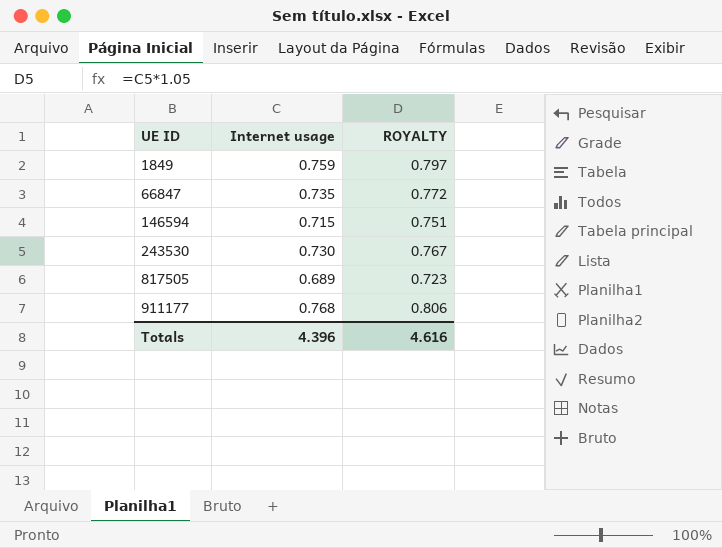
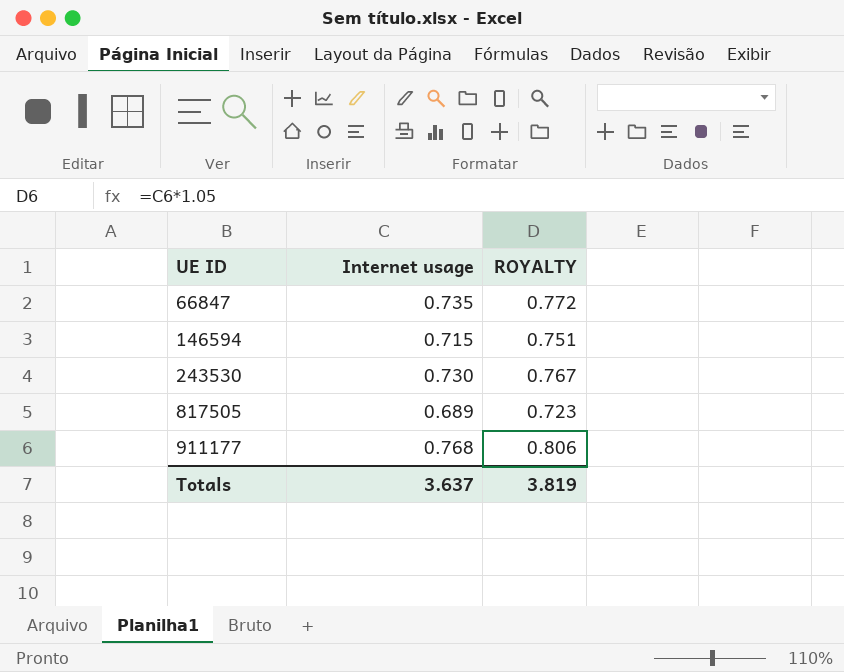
row 1849: 0.759 | 0.797 -> none
Totals | Internet usage: 4.396 -> 3.637
Totals | ROYALTY: 4.616 -> 3.819

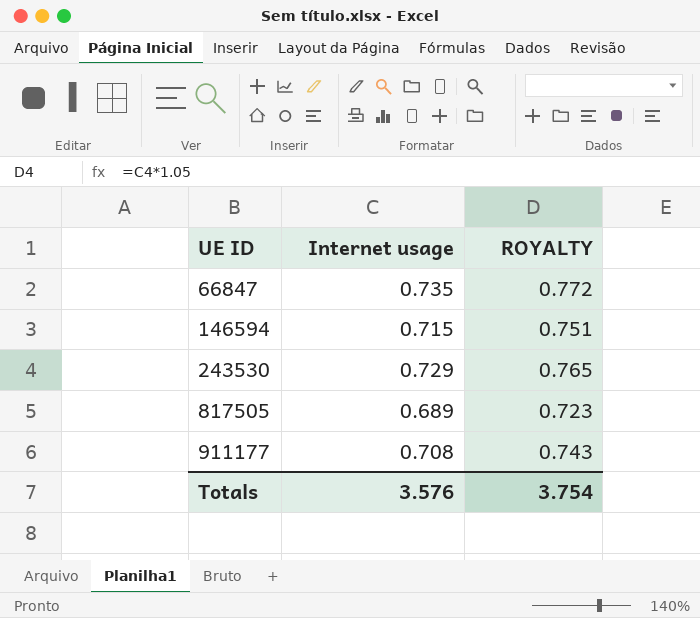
243530 | Internet usage: 0.730 -> 0.729
243530 | ROYALTY: 0.767 -> 0.765
911177 | Internet usage: 0.768 -> 0.708
911177 | ROYALTY: 0.806 -> 0.743
Totals | Internet usage: 3.637 -> 3.576
Totals | ROYALTY: 3.819 -> 3.754

